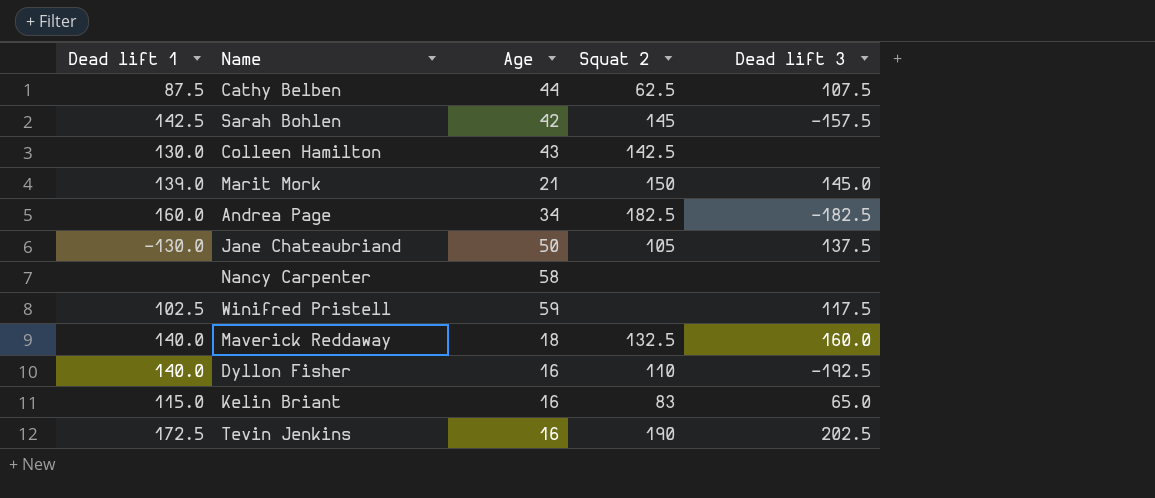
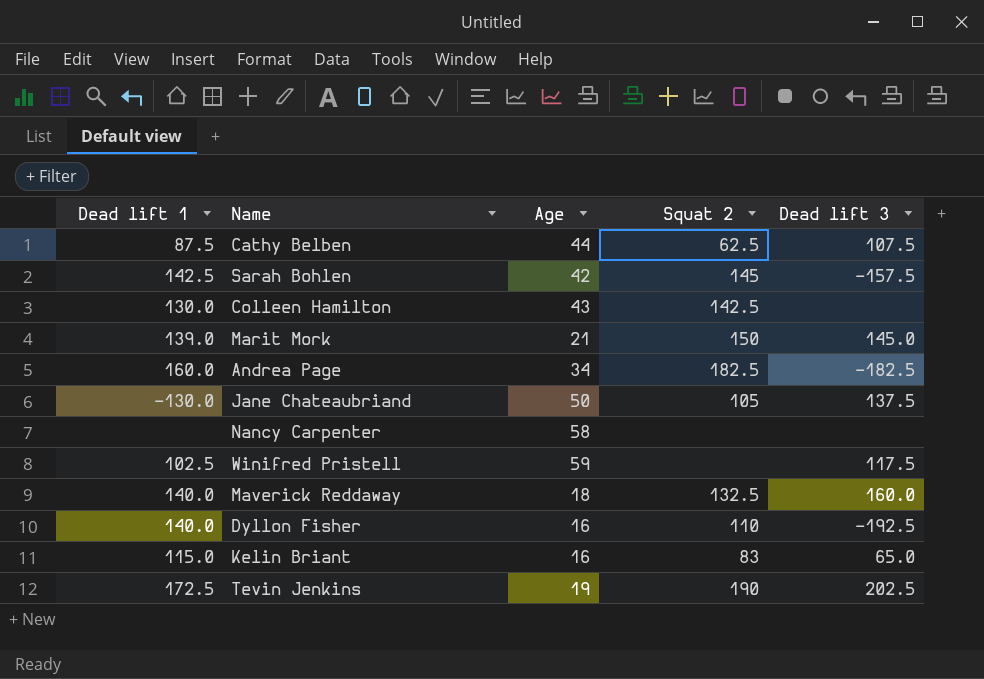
Tevin Jenkins | Age: 16 -> 19

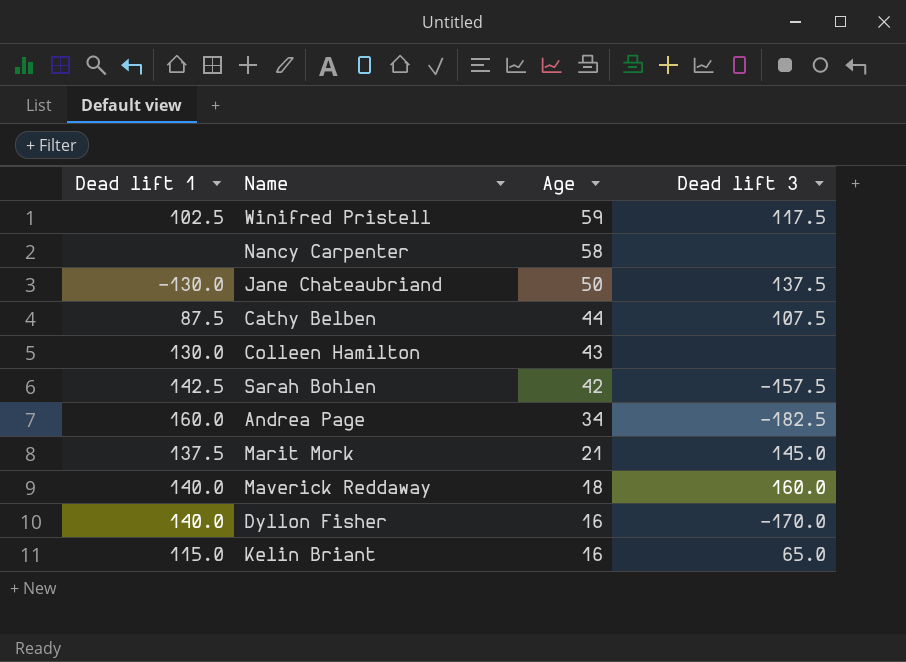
row order: none -> Age descending
column Squat 2 | position: 4 -> none
row Tevin Jenkins: 172.5 | 19 | 190 | 202.5 -> none
Marit Mork | Dead lift 1: 139.0 -> 137.5
Dyllon Fisher | Dead lift 3: -192.5 -> -170.0

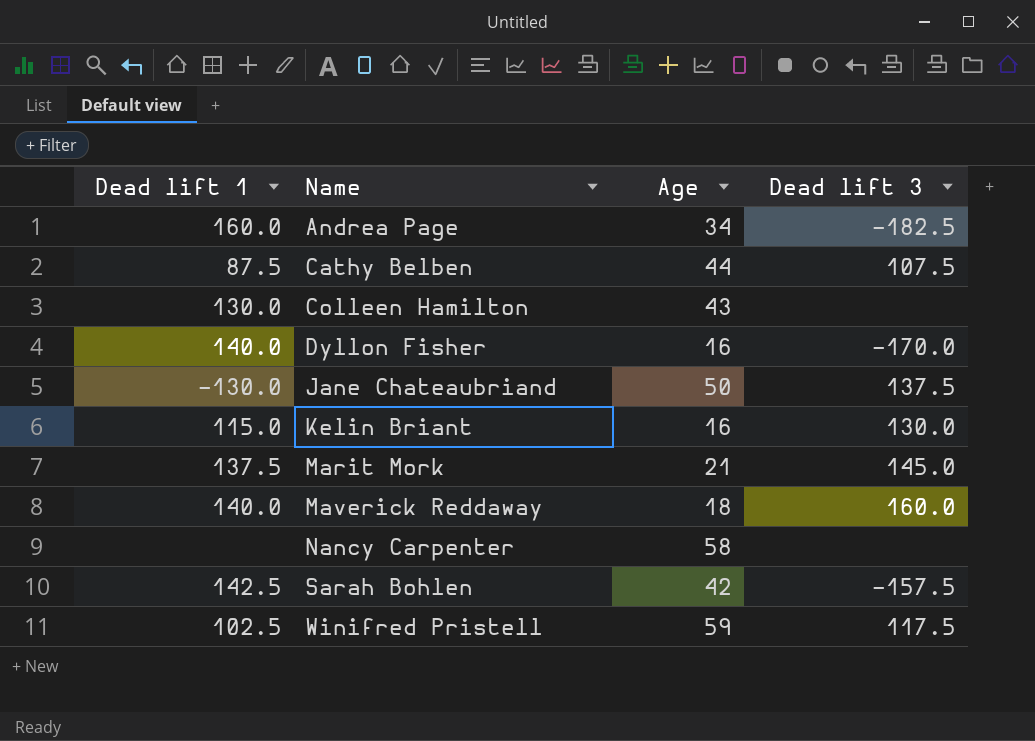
row order: Age descending -> Name ascending
Kelin Briant | Dead lift 3: 65.0 -> 130.0

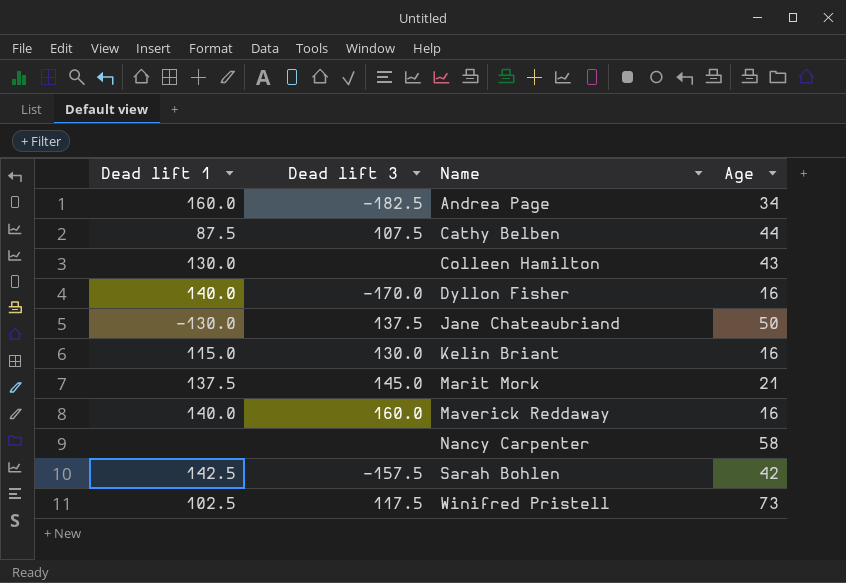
column Dead lift 3 | position: 4 -> 2
Maverick Reddaway | Age: 18 -> 16
Winifred Pristell | Age: 59 -> 73

